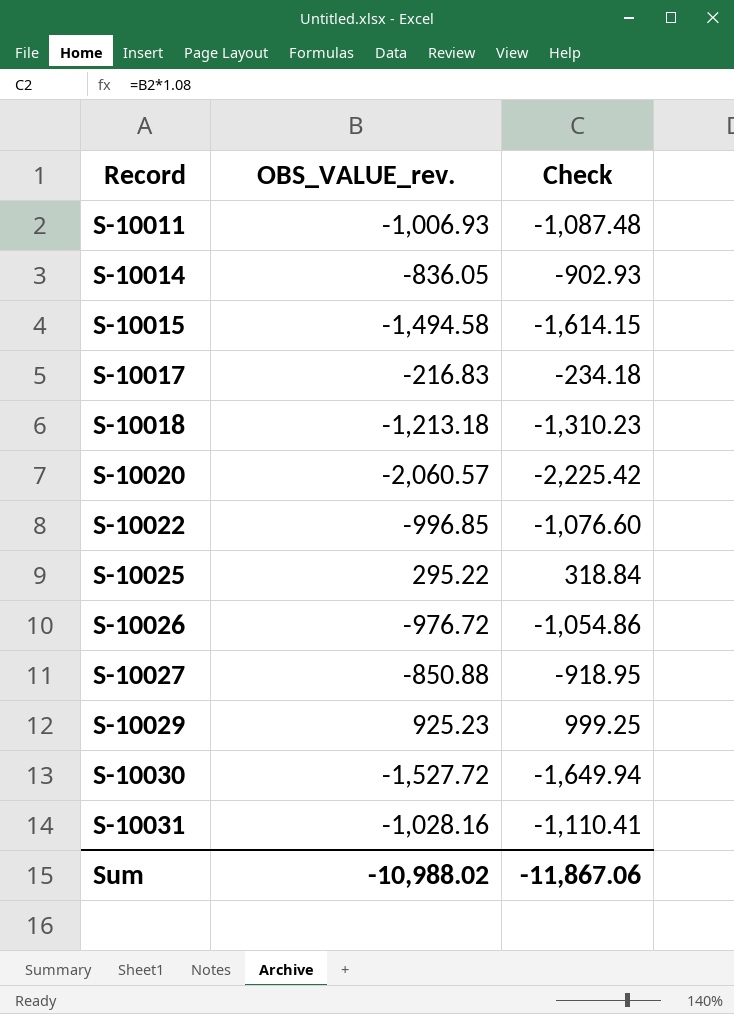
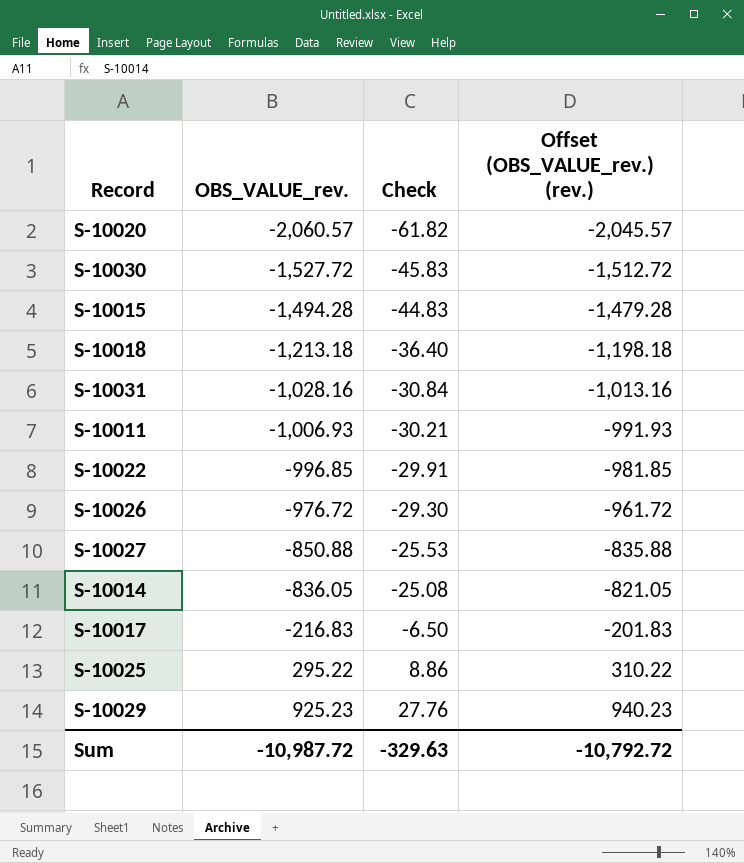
row order: Record ascending -> OBS_VALUE_rev. ascending
column Check | formula: [OBS_VALUE_rev.] * 1.08 -> [OBS_VALUE_rev.] * 0.03
column Offset (OBS_VALUE_rev.) (rev.) | formula: none -> [OBS_VALUE_rev.] + 15
S-10015 | OBS_VALUE_rev.: -1,494.58 -> -1,494.28
Sum | OBS_VALUE_rev.: -10,988.02 -> -10,987.72
Sum | Check: -11,867.06 -> -329.63

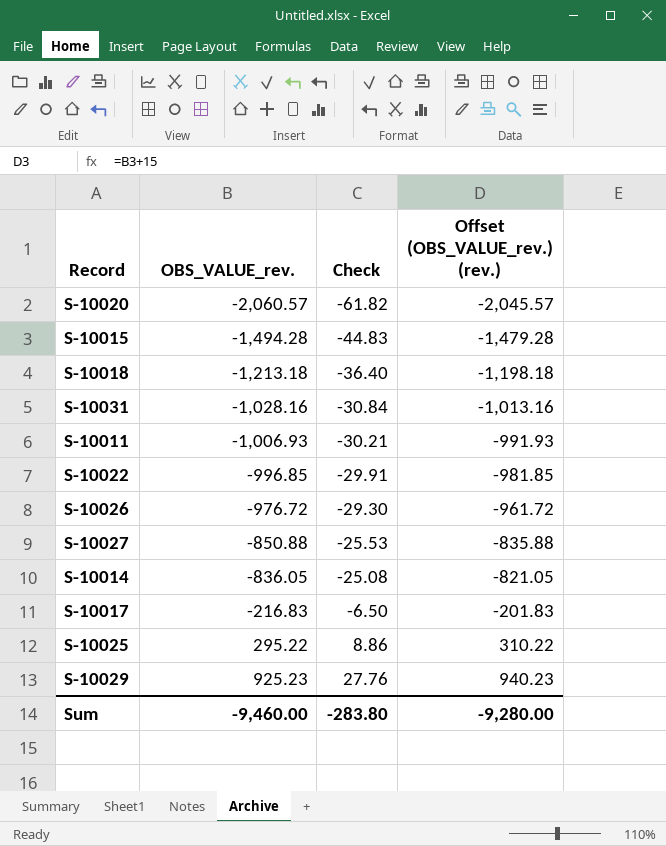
row S-10030: -1,527.72 | -45.83 | -1,512.72 -> none
Sum | OBS_VALUE_rev.: -10,987.72 -> -9,460.00
Sum | Check: -329.63 -> -283.80
Sum | Offset (OBS_VALUE_rev.) (rev.): -10,792.72 -> -9,280.00

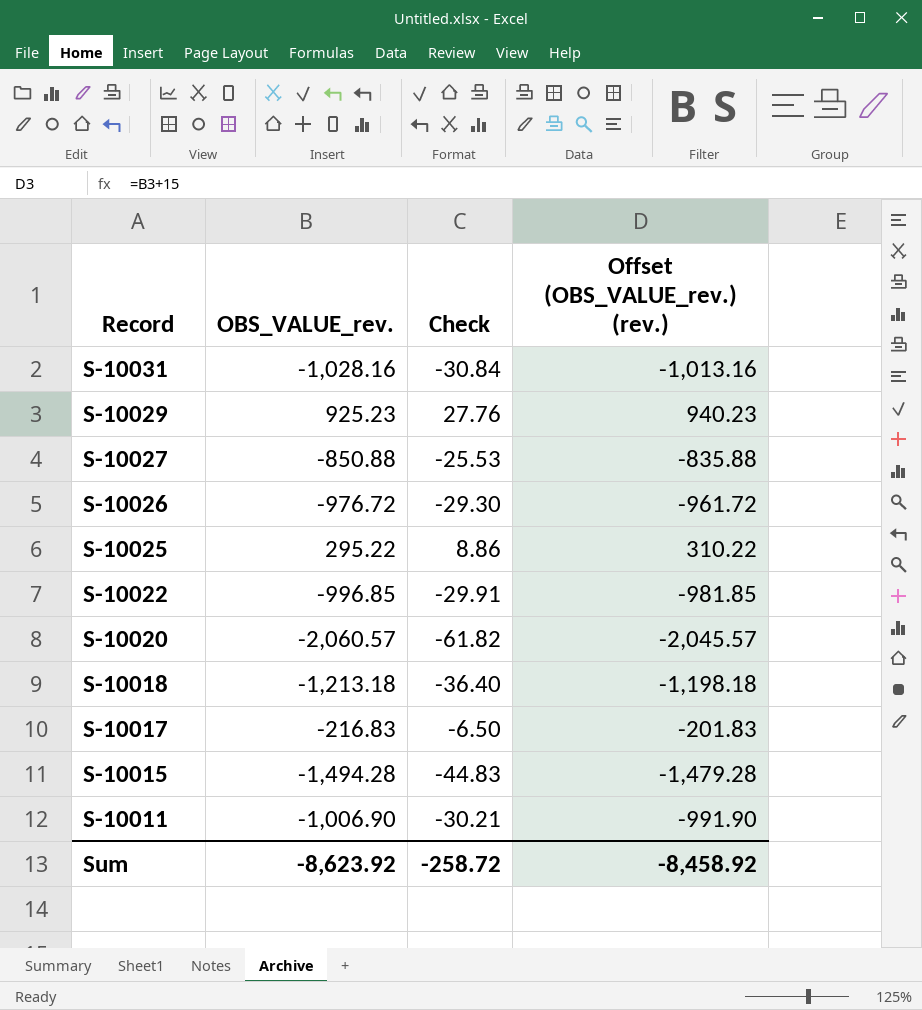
row order: OBS_VALUE_rev. ascending -> Record descending
row S-10014: -836.05 | -25.08 | -821.05 -> none
S-10011 | OBS_VALUE_rev.: -1,006.93 -> -1,006.90
S-10011 | Offset (OBS_VALUE_rev.) (rev.): -991.93 -> -991.90
Sum | OBS_VALUE_rev.: -9,460.00 -> -8,623.92
Sum | Check: -283.80 -> -258.72
Sum | Offset (OBS_VALUE_rev.) (rev.): -9,280.00 -> -8,458.92

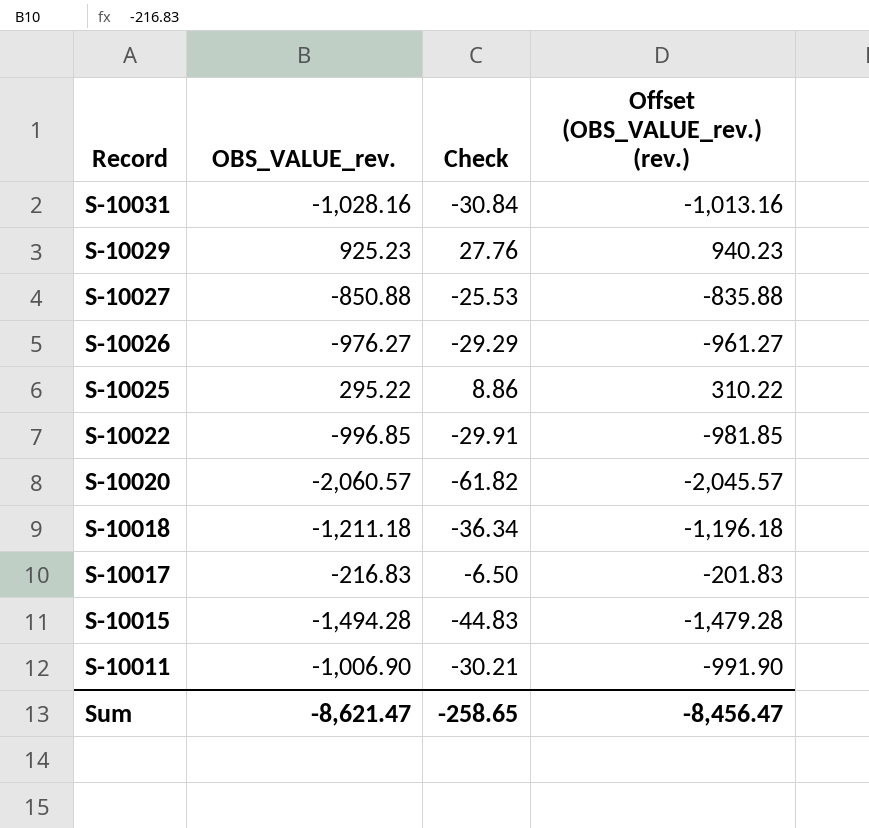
S-10026 | OBS_VALUE_rev.: -976.72 -> -976.27
S-10026 | Check: -29.30 -> -29.29
S-10026 | Offset (OBS_VALUE_rev.) (rev.): -961.72 -> -961.27
S-10018 | OBS_VALUE_rev.: -1,213.18 -> -1,211.18
S-10018 | Check: -36.40 -> -36.34
S-10018 | Offset (OBS_VALUE_rev.) (rev.): -1,198.18 -> -1,196.18
Sum | OBS_VALUE_rev.: -8,623.92 -> -8,621.47
Sum | Check: -258.72 -> -258.65
Sum | Offset (OBS_VALUE_rev.) (rev.): -8,458.92 -> -8,456.47

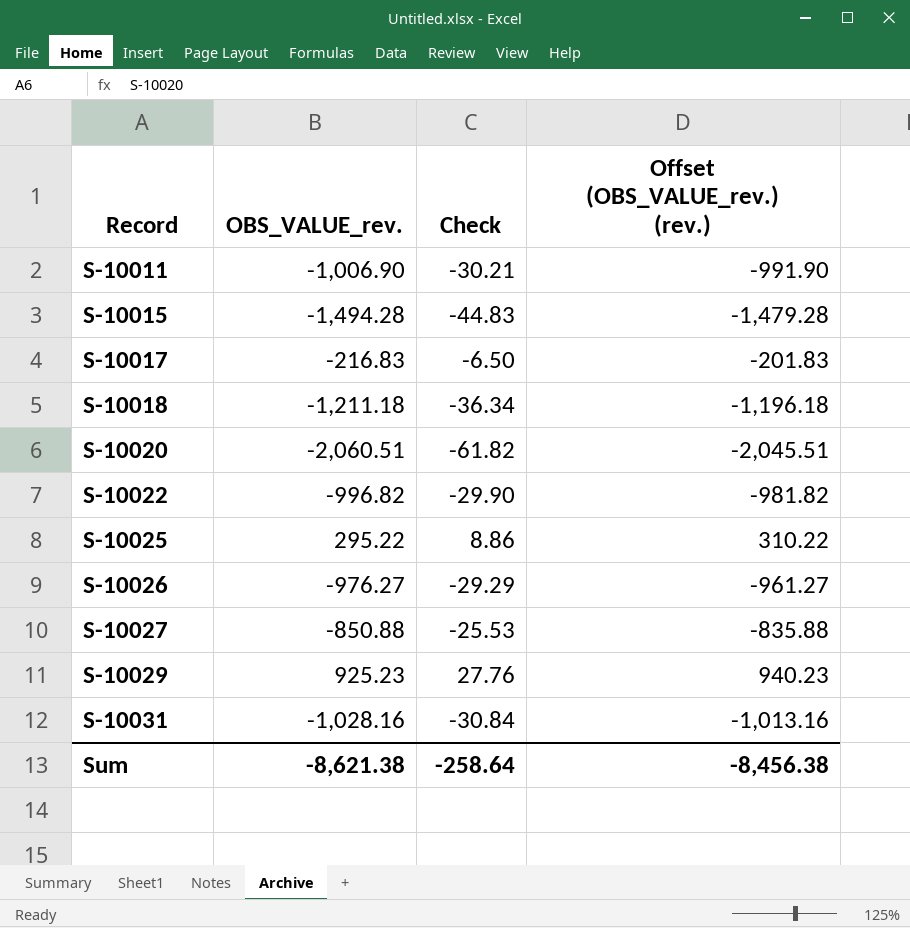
row order: Record descending -> Record ascending
S-10020 | OBS_VALUE_rev.: -2,060.57 -> -2,060.51
S-10020 | Offset (OBS_VALUE_rev.) (rev.): -2,045.57 -> -2,045.51
S-10022 | OBS_VALUE_rev.: -996.85 -> -996.82
S-10022 | Check: -29.91 -> -29.90
S-10022 | Offset (OBS_VALUE_rev.) (rev.): -981.85 -> -981.82
Sum | OBS_VALUE_rev.: -8,621.47 -> -8,621.38
Sum | Check: -258.65 -> -258.64
Sum | Offset (OBS_VALUE_rev.) (rev.): -8,456.47 -> -8,456.38

